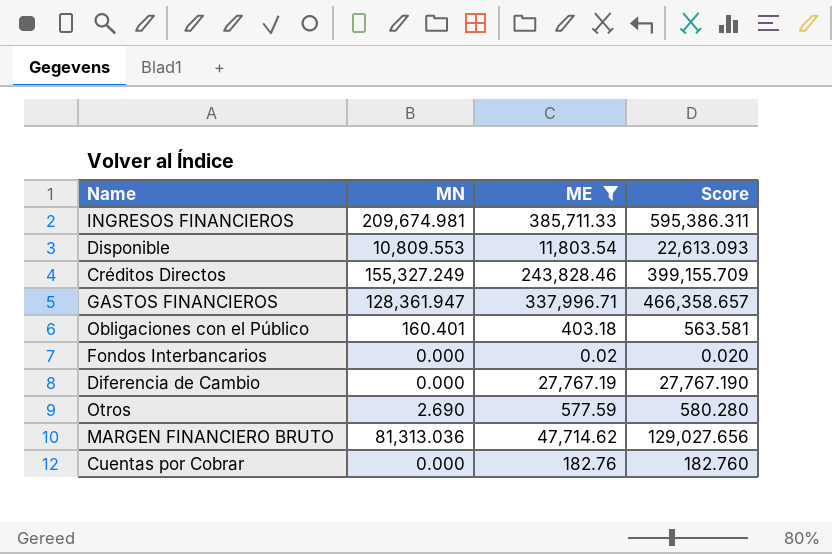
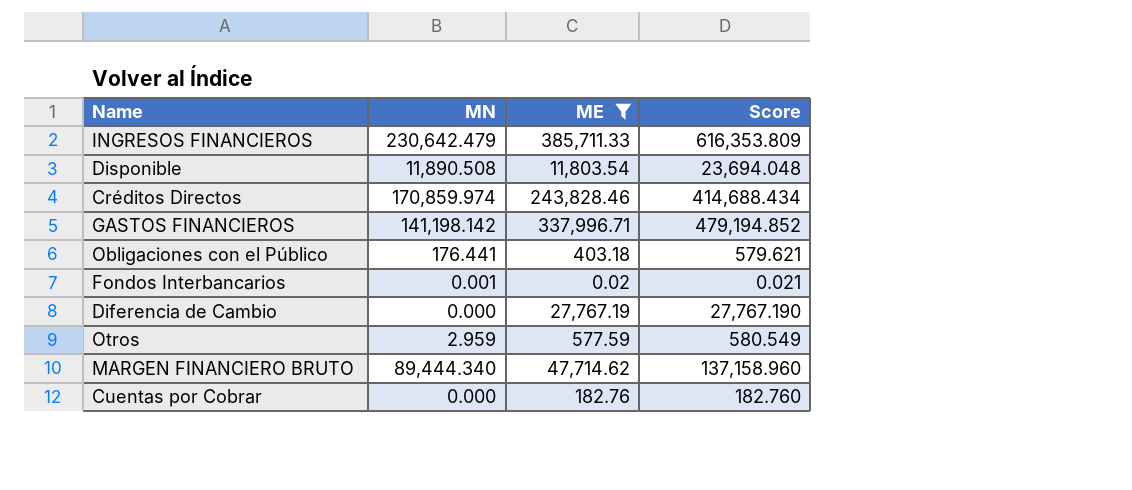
INGRESOS FINANCIEROS | MN: 209,674.981 -> 230,642.479
INGRESOS FINANCIEROS | Score: 595,386.311 -> 616,353.809
Disponible | MN: 10,809.553 -> 11,890.508
Disponible | Score: 22,613.093 -> 23,694.048
Créditos Directos | MN: 155,327.249 -> 170,859.974
Créditos Directos | Score: 399,155.709 -> 414,688.434
GASTOS FINANCIEROS | MN: 128,361.947 -> 141,198.142
GASTOS FINANCIEROS | Score: 466,358.657 -> 479,194.852
Obligaciones con el Público | MN: 160.401 -> 176.441
Obligaciones con el Público | Score: 563.581 -> 579.621
Fondos Interbancarios | MN: 0.000 -> 0.001
Fondos Interbancarios | Score: 0.020 -> 0.021
Otros | MN: 2.690 -> 2.959
Otros | Score: 580.280 -> 580.549
MARGEN FINANCIERO BRUTO | MN: 81,313.036 -> 89,444.340
MARGEN FINANCIERO BRUTO | Score: 129,027.656 -> 137,158.960

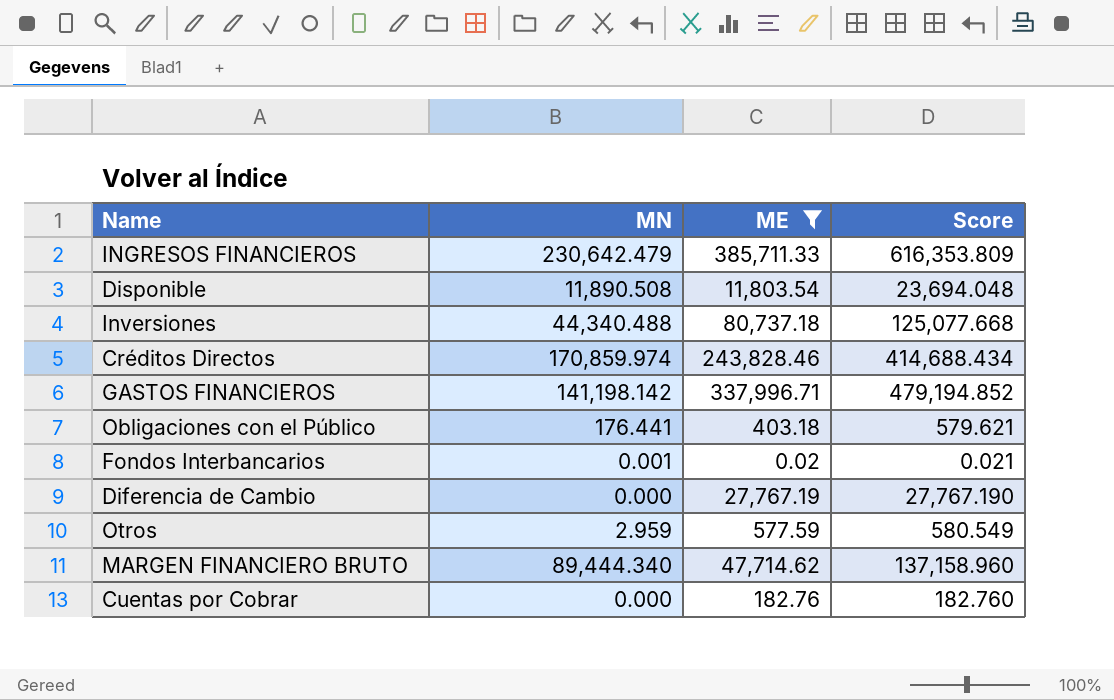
row Inversiones: none -> 44,340.488 | 80,737.18 | 125,077.668

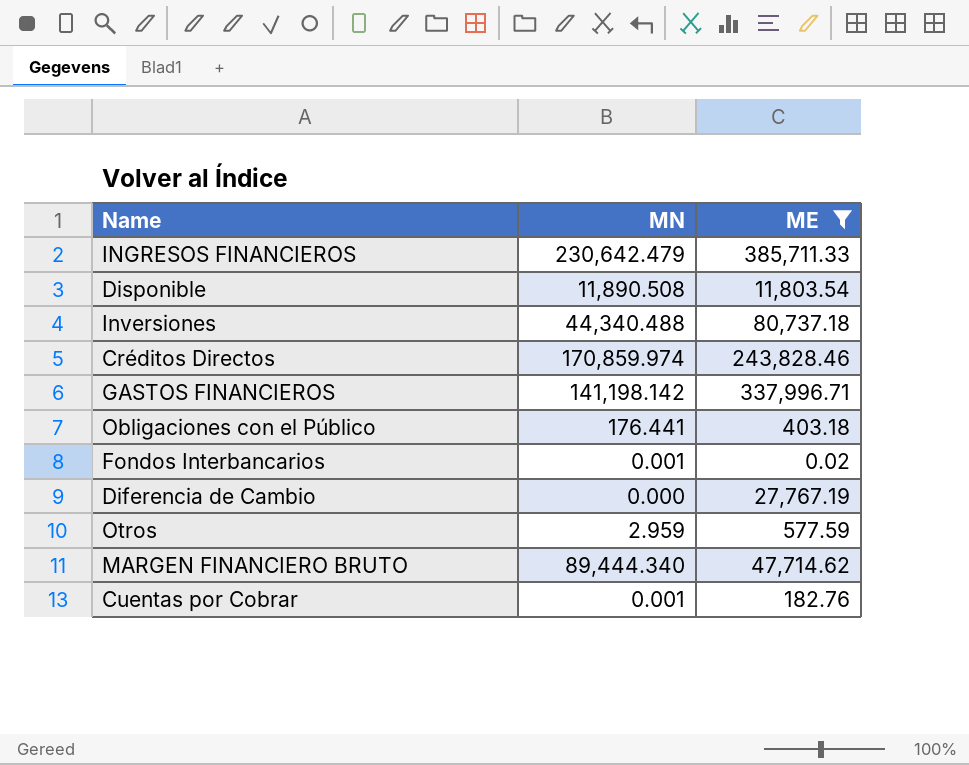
column Score | formula: [MN] + [ME] -> none
Cuentas por Cobrar | MN: 0.000 -> 0.001

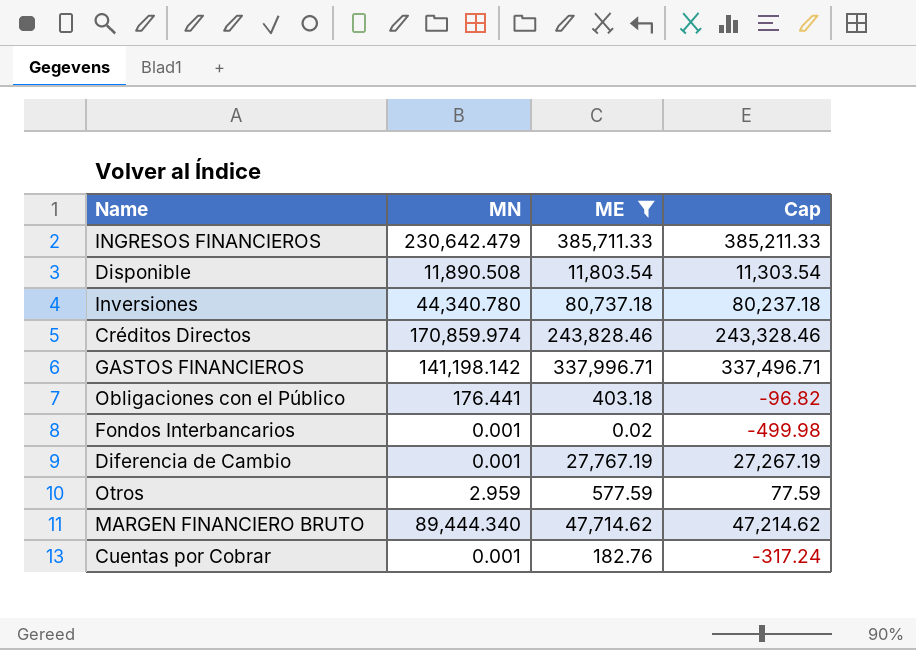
column Cap | formula: none -> [ME] - 500
Inversiones | MN: 44,340.488 -> 44,340.780
Diferencia de Cambio | MN: 0.000 -> 0.001

